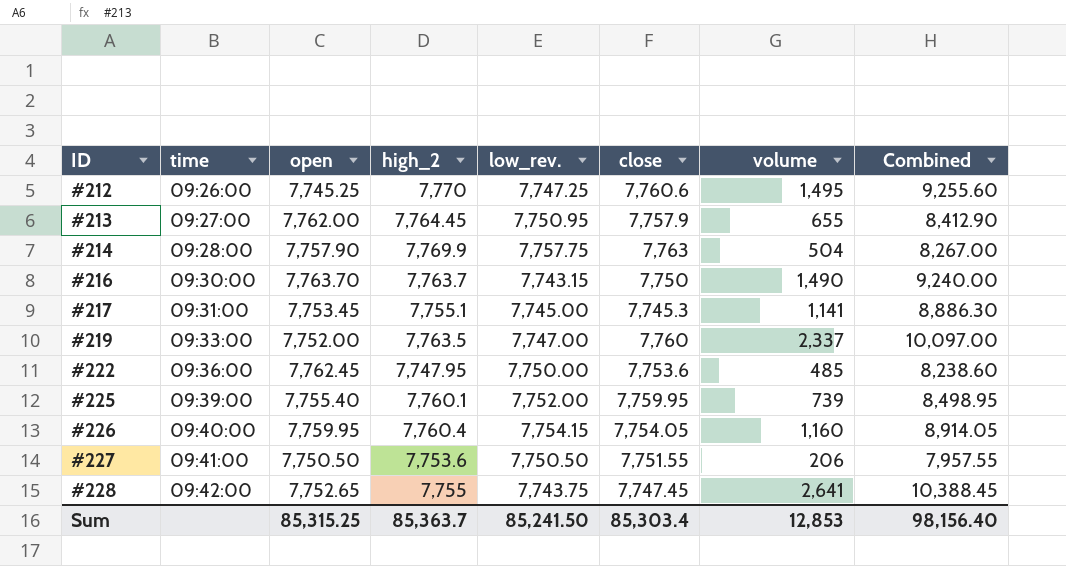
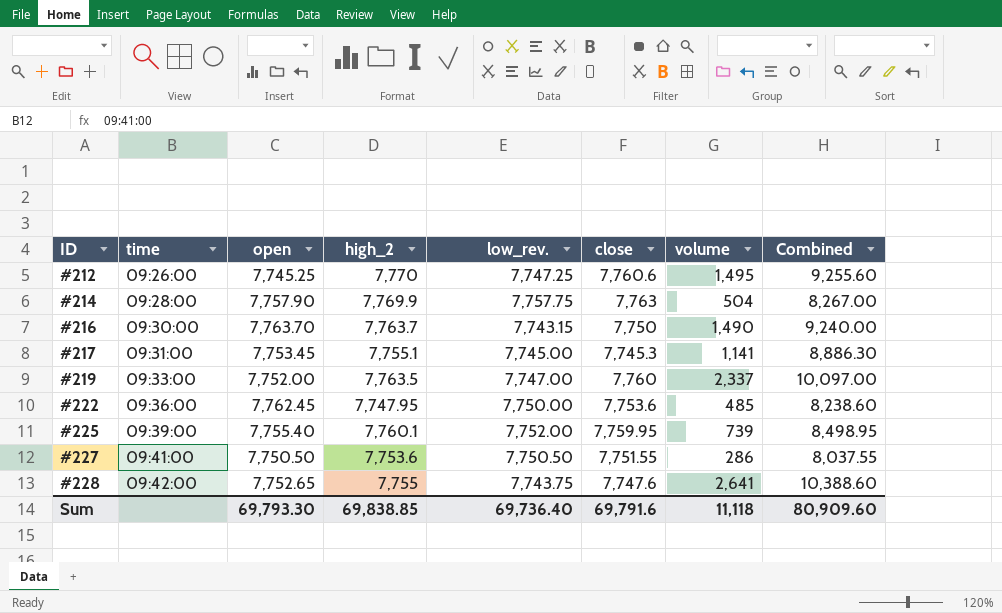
row #213: 09:27:00 | 7,762.00 | 7,764.45 | 7,750.95 | 7,757.9 | 655 | 8,412.90 -> none
row #226: 09:40:00 | 7,759.95 | 7,760.4 | 7,754.15 | 7,754.05 | 1,160 | 8,914.05 -> none
#227 | volume: 206 -> 286
#227 | Combined: 7,957.55 -> 8,037.55
#228 | close: 7,747.45 -> 7,747.6
#228 | Combined: 10,388.45 -> 10,388.60
Sum | open: 85,315.25 -> 69,793.30
Sum | high_2: 85,363.7 -> 69,838.85
Sum | low_rev.: 85,241.50 -> 69,736.40
Sum | close: 85,303.4 -> 69,791.6
Sum | volume: 12,853 -> 11,118
Sum | Combined: 98,156.40 -> 80,909.60

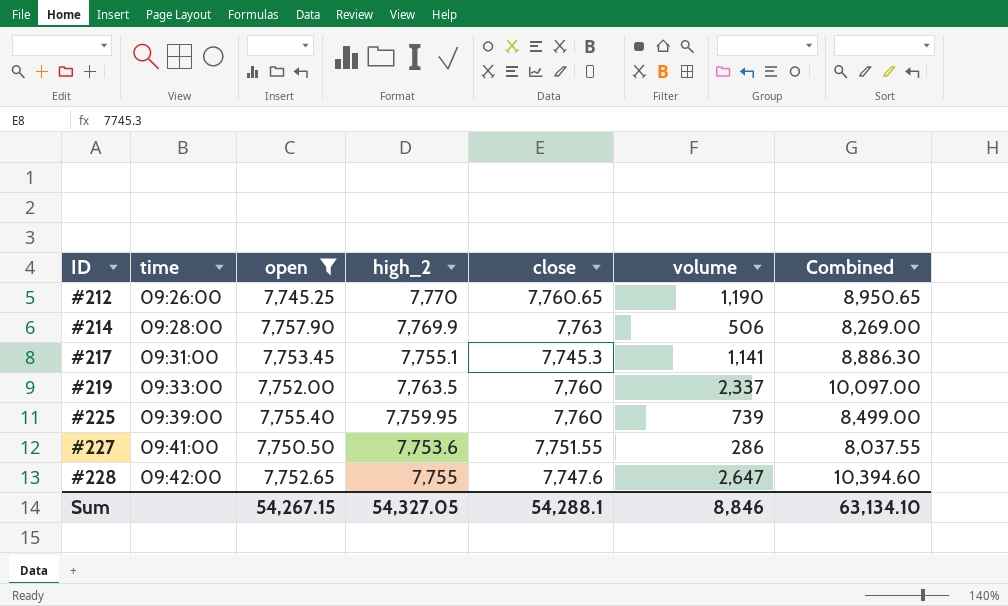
filter: none -> open <= 7,757.90
column low_rev. | position: 5 -> none
#212 | close: 7,760.6 -> 7,760.65
#212 | volume: 1,495 -> 1,190
#212 | Combined: 9,255.60 -> 8,950.65
#214 | volume: 504 -> 506
#214 | Combined: 8,267.00 -> 8,269.00
#225 | high_2: 7,760.1 -> 7,759.95
#225 | close: 7,759.95 -> 7,760
#225 | Combined: 8,498.95 -> 8,499.00
#228 | volume: 2,641 -> 2,647
#228 | Combined: 10,388.60 -> 10,394.60
Sum | open: 69,793.30 -> 54,267.15
Sum | high_2: 69,838.85 -> 54,327.05
Sum | close: 69,791.6 -> 54,288.1
Sum | volume: 11,118 -> 8,846
Sum | Combined: 80,909.60 -> 63,134.10

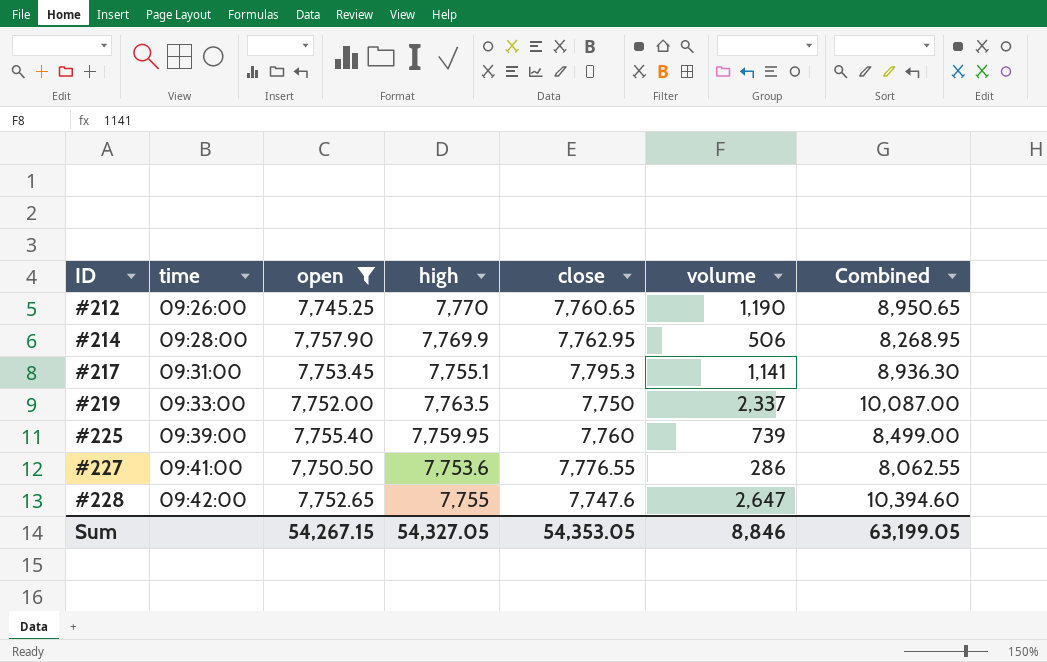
column name: high_2 -> high
#214 | close: 7,763 -> 7,762.95
#214 | Combined: 8,269.00 -> 8,268.95
#217 | close: 7,745.3 -> 7,795.3
#217 | Combined: 8,886.30 -> 8,936.30
#219 | close: 7,760 -> 7,750
#219 | Combined: 10,097.00 -> 10,087.00
#227 | close: 7,751.55 -> 7,776.55
#227 | Combined: 8,037.55 -> 8,062.55
Sum | close: 54,288.1 -> 54,353.05
Sum | Combined: 63,134.10 -> 63,199.05

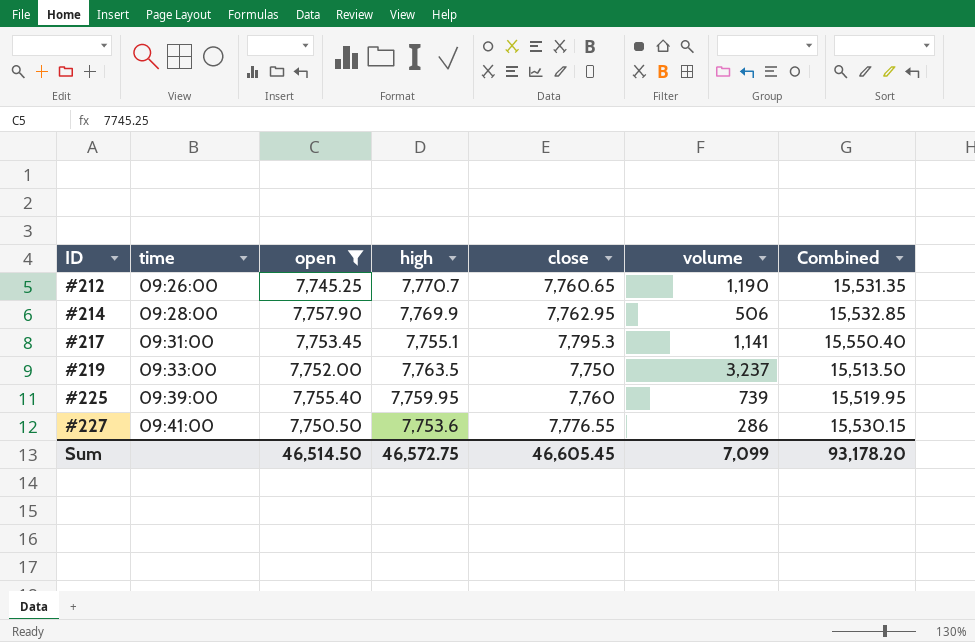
column Combined | formula: [close] + [volume] -> [high] + [close]
row #228: 09:42:00 | 7,752.65 | 7,755 | 7,747.6 | 2,647 | 10,394.60 -> none
#212 | high: 7,770 -> 7,770.7
#219 | volume: 2,337 -> 3,237
Sum | open: 54,267.15 -> 46,514.50
Sum | high: 54,327.05 -> 46,572.75
Sum | close: 54,353.05 -> 46,605.45
Sum | volume: 8,846 -> 7,099
Sum | Combined: 63,199.05 -> 93,178.20

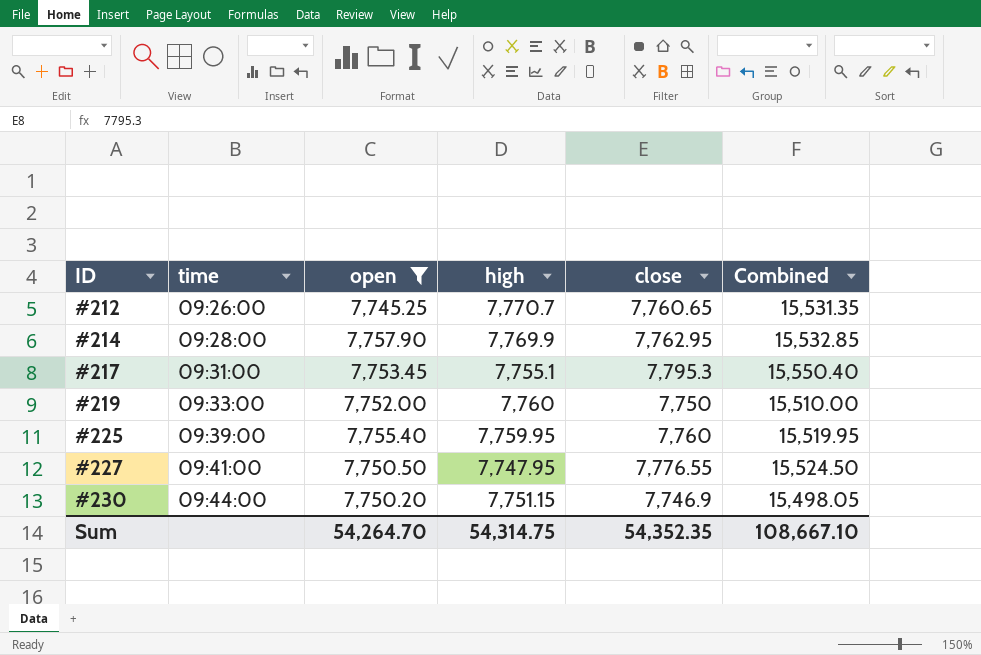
column volume | position: 6 -> none
#219 | high: 7,763.5 -> 7,760
#219 | Combined: 15,513.50 -> 15,510.00
#227 | high: 7,753.6 -> 7,747.95
#227 | Combined: 15,530.15 -> 15,524.50
row #230: none -> 09:44:00 | 7,750.20 | 7,751.15 | 7,746.9 | 15,498.05
Sum | open: 46,514.50 -> 54,264.70
Sum | high: 46,572.75 -> 54,314.75
Sum | close: 46,605.45 -> 54,352.35
Sum | Combined: 93,178.20 -> 108,667.10

